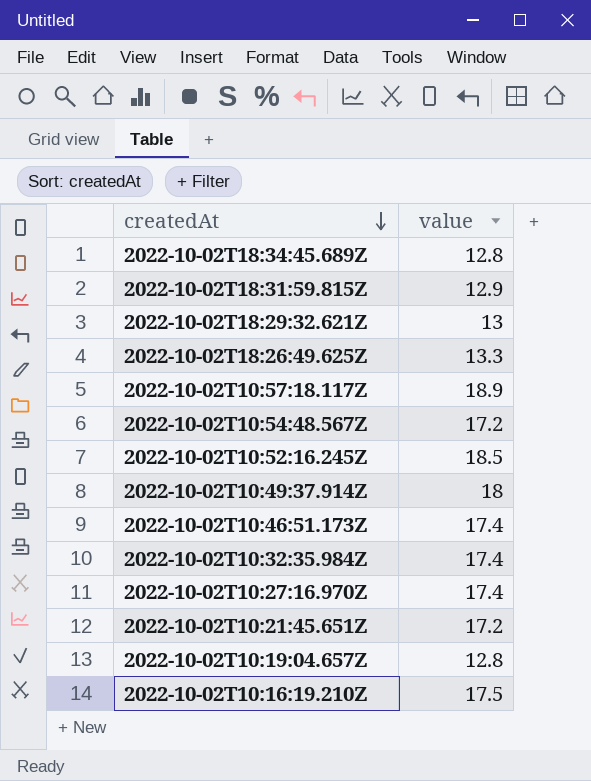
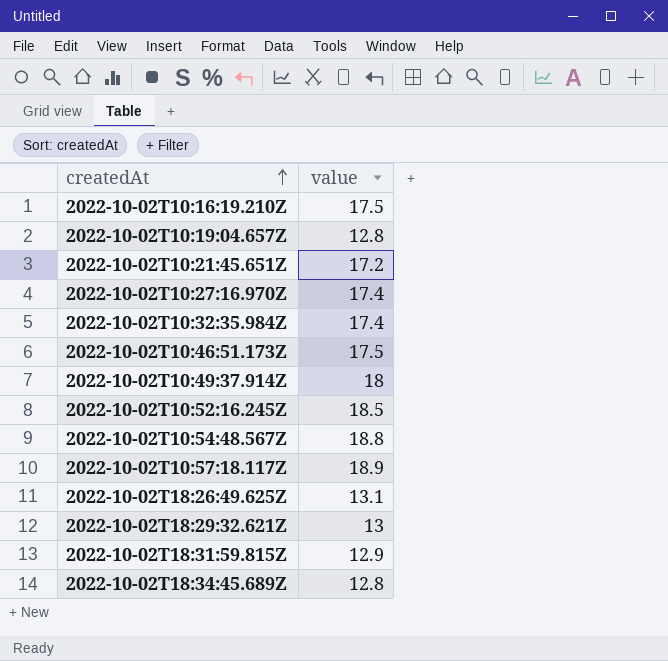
row order: createdAt descending -> createdAt ascending
2022-10-02T10:46:51.173Z | value: 17.4 -> 17.5
2022-10-02T10:54:48.567Z | value: 17.2 -> 18.8
2022-10-02T18:26:49.625Z | value: 13.3 -> 13.1

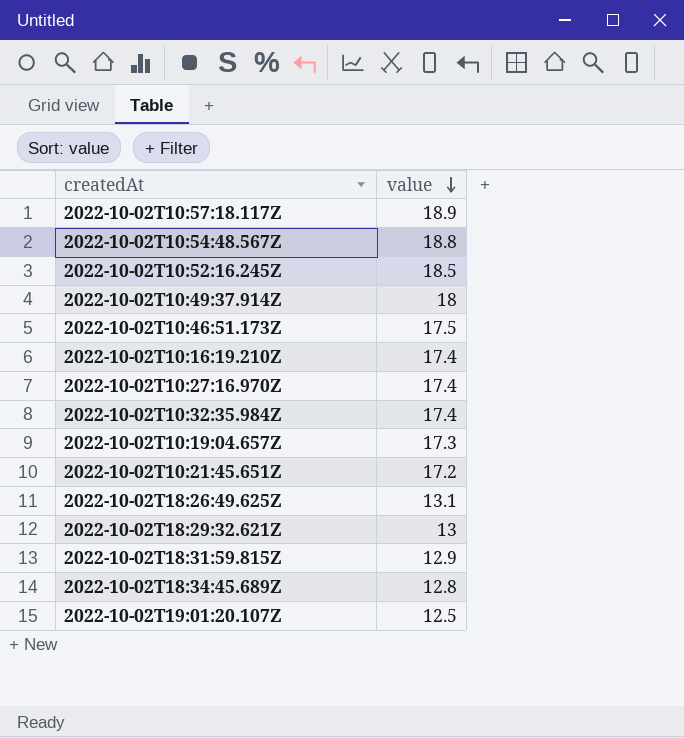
row order: createdAt ascending -> value descending
2022-10-02T10:16:19.210Z | value: 17.5 -> 17.4
2022-10-02T10:19:04.657Z | value: 12.8 -> 17.3
row 2022-10-02T19:01:20.107Z: none -> 12.5

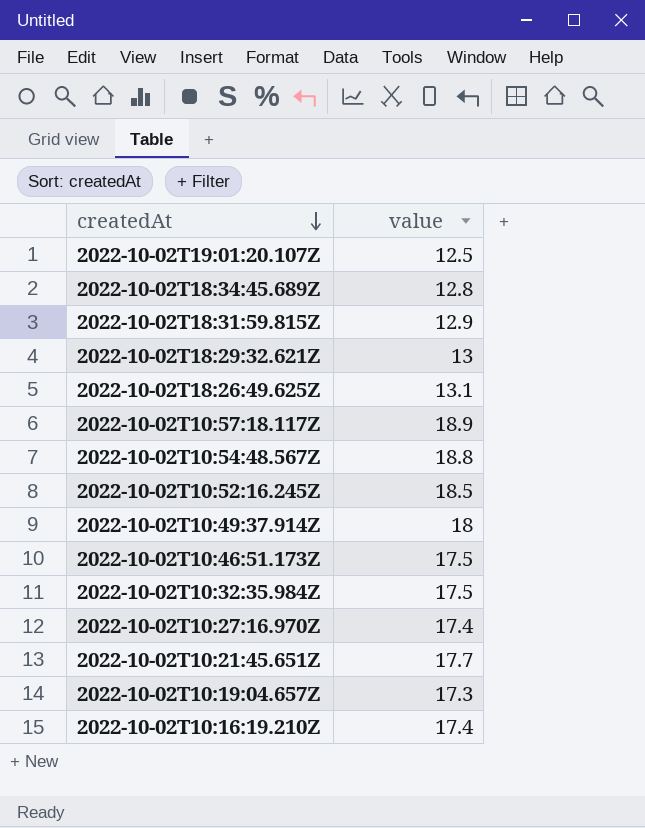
row order: value descending -> createdAt descending
2022-10-02T10:32:35.984Z | value: 17.4 -> 17.5
2022-10-02T10:21:45.651Z | value: 17.2 -> 17.7

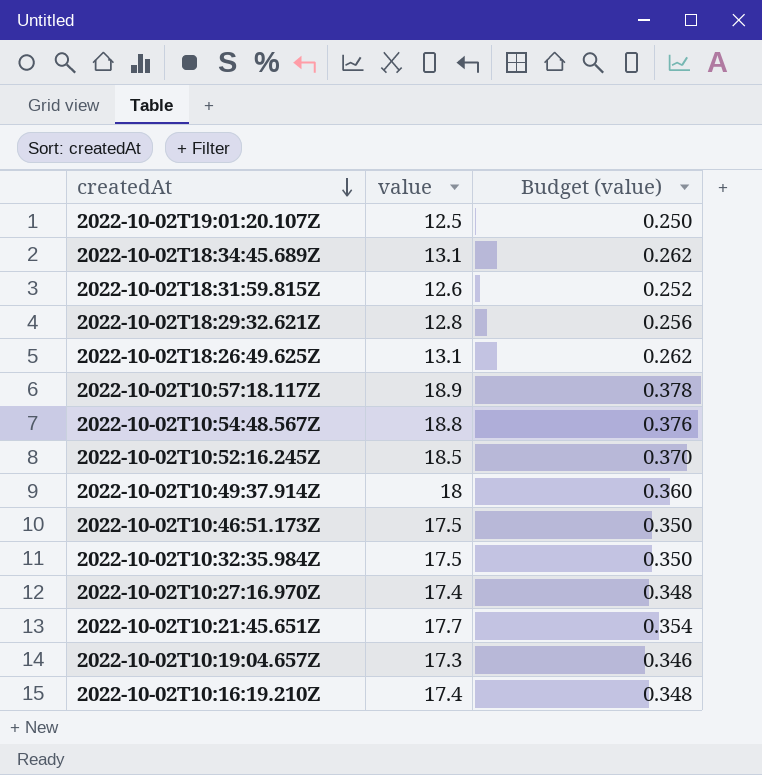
column Budget (value) | formula: none -> [value] * 0.02
2022-10-02T18:34:45.689Z | value: 12.8 -> 13.1
2022-10-02T18:31:59.815Z | value: 12.9 -> 12.6
2022-10-02T18:29:32.621Z | value: 13 -> 12.8

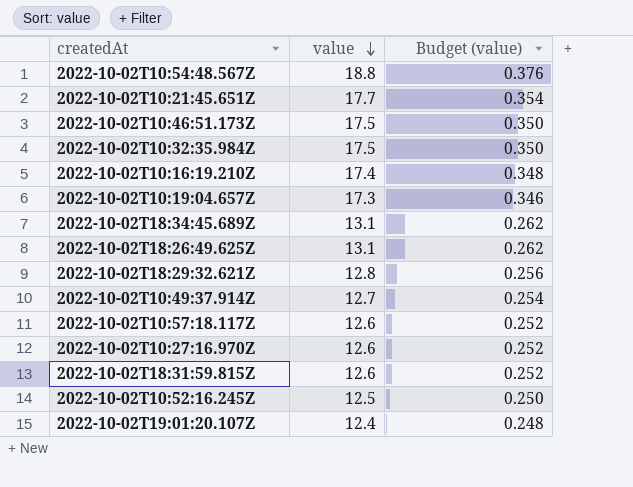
row order: createdAt descending -> value descending
2022-10-02T10:49:37.914Z | value: 18 -> 12.7
2022-10-02T10:49:37.914Z | Budget (value): 0.360 -> 0.254
2022-10-02T10:57:18.117Z | value: 18.9 -> 12.6
2022-10-02T10:57:18.117Z | Budget (value): 0.378 -> 0.252
2022-10-02T10:27:16.970Z | value: 17.4 -> 12.6
2022-10-02T10:27:16.970Z | Budget (value): 0.348 -> 0.252
2022-10-02T10:52:16.245Z | value: 18.5 -> 12.5
2022-10-02T10:52:16.245Z | Budget (value): 0.370 -> 0.250
2022-10-02T19:01:20.107Z | value: 12.5 -> 12.4
2022-10-02T19:01:20.107Z | Budget (value): 0.250 -> 0.248

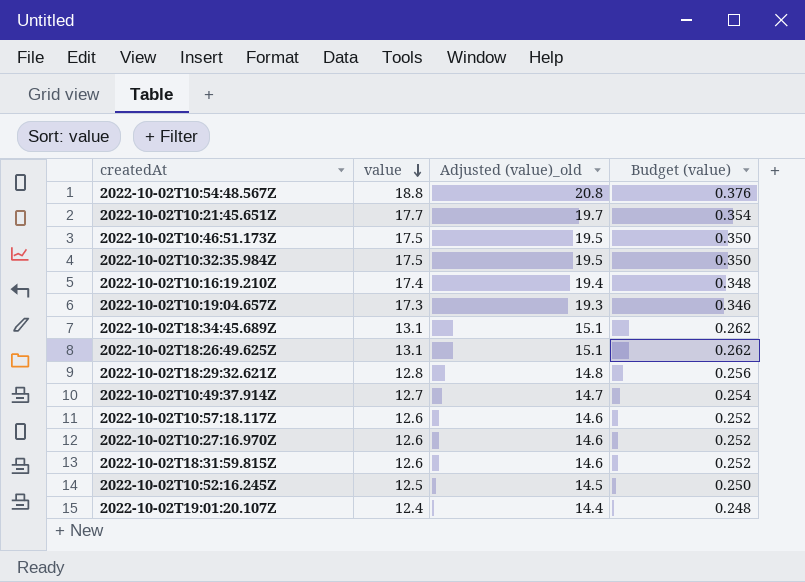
column Adjusted (value)_old | formula: none -> [value] + 2

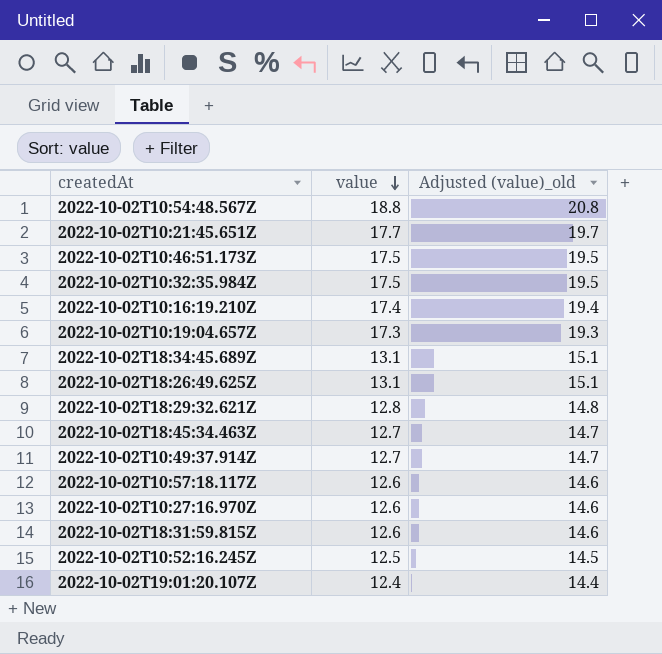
column Budget (value) | formula: [value] * 0.02 -> none
row 2022-10-02T18:45:34.463Z: none -> 12.7 | 14.7

